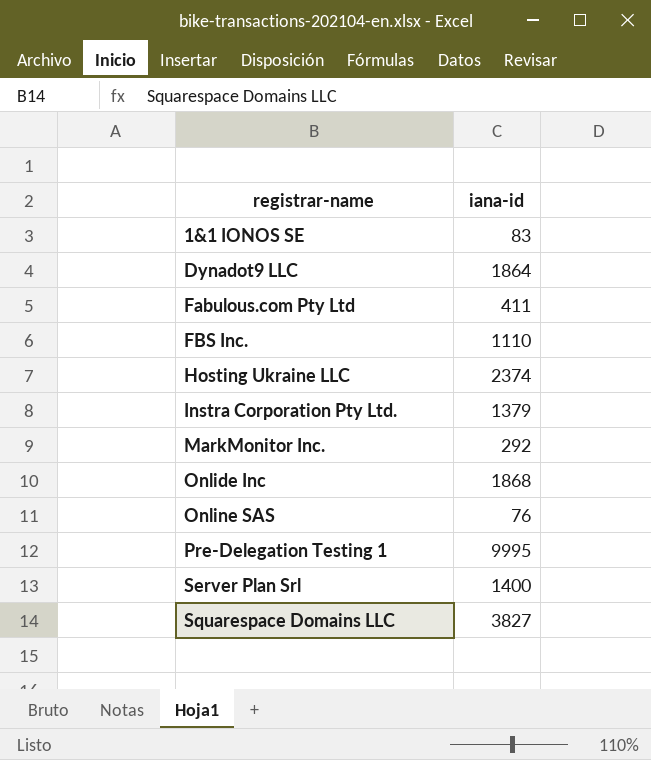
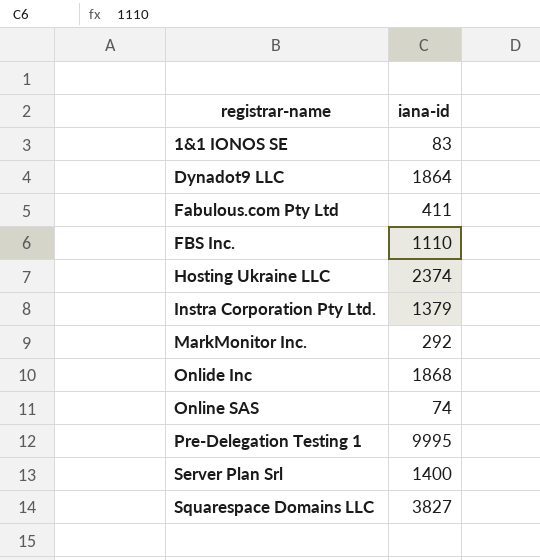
Online SAS | iana-id: 76 -> 74

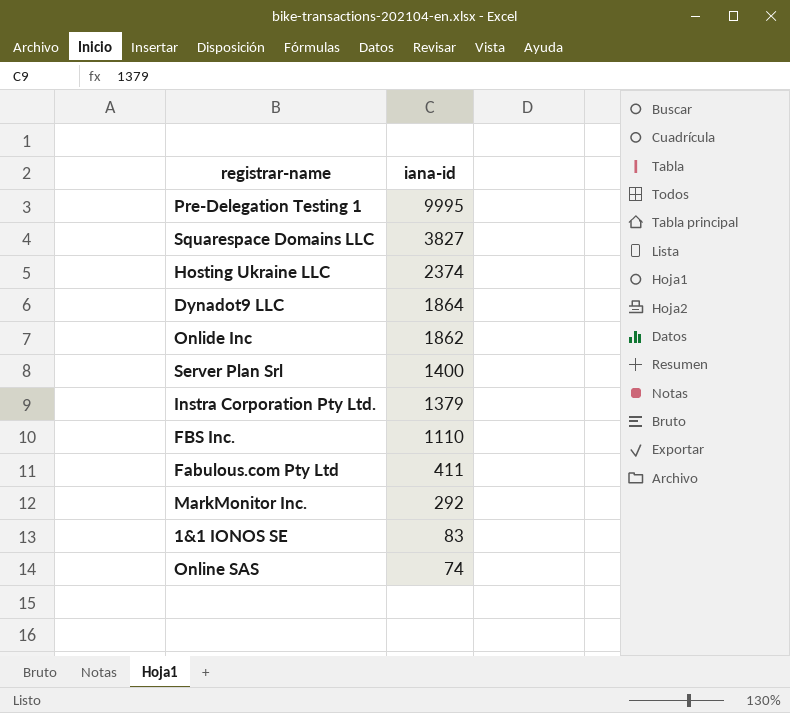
row order: registrar-name ascending -> iana-id descending
Onlide Inc | iana-id: 1868 -> 1862

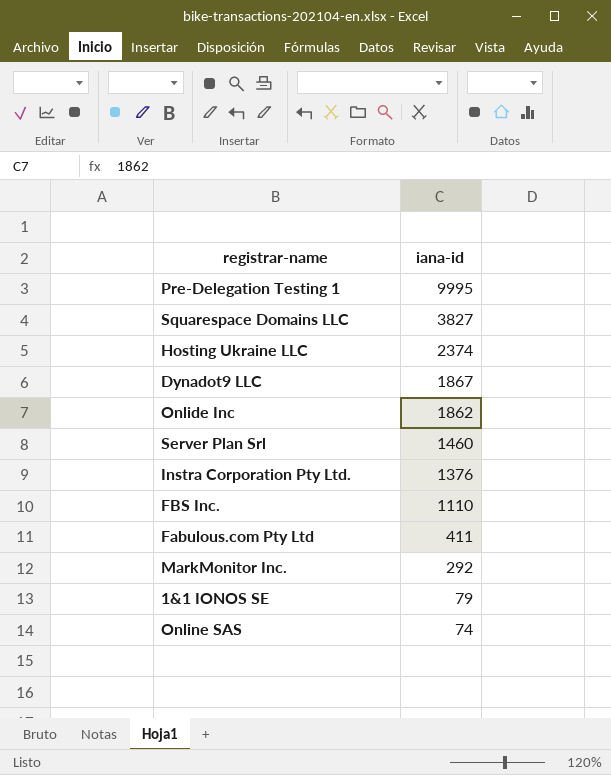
Dynadot9 LLC | iana-id: 1864 -> 1867
Server Plan Srl | iana-id: 1400 -> 1460
Instra Corporation Pty Ltd. | iana-id: 1379 -> 1376
1&1 IONOS SE | iana-id: 83 -> 79

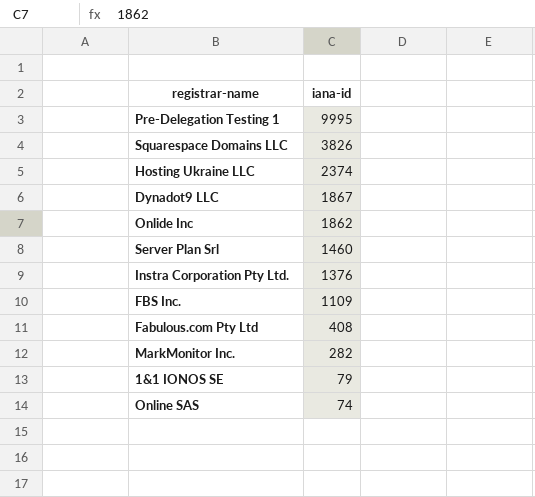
Squarespace Domains LLC | iana-id: 3827 -> 3826
FBS Inc. | iana-id: 1110 -> 1109
Fabulous.com Pty Ltd | iana-id: 411 -> 408
MarkMonitor Inc. | iana-id: 292 -> 282

